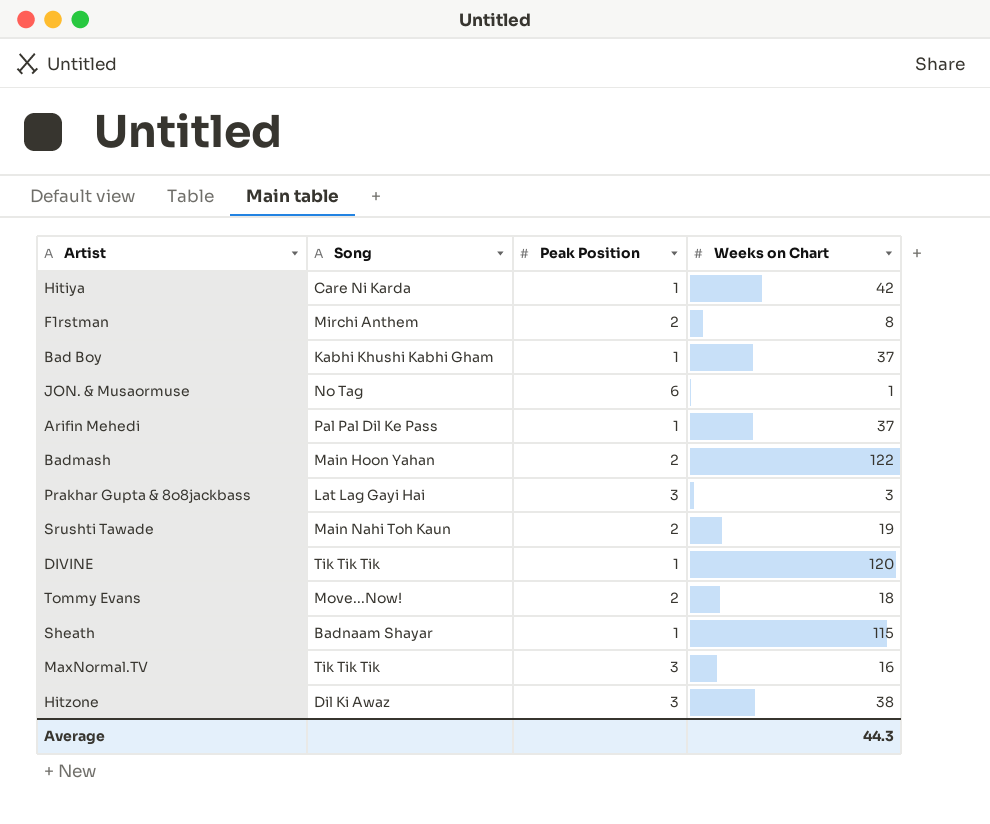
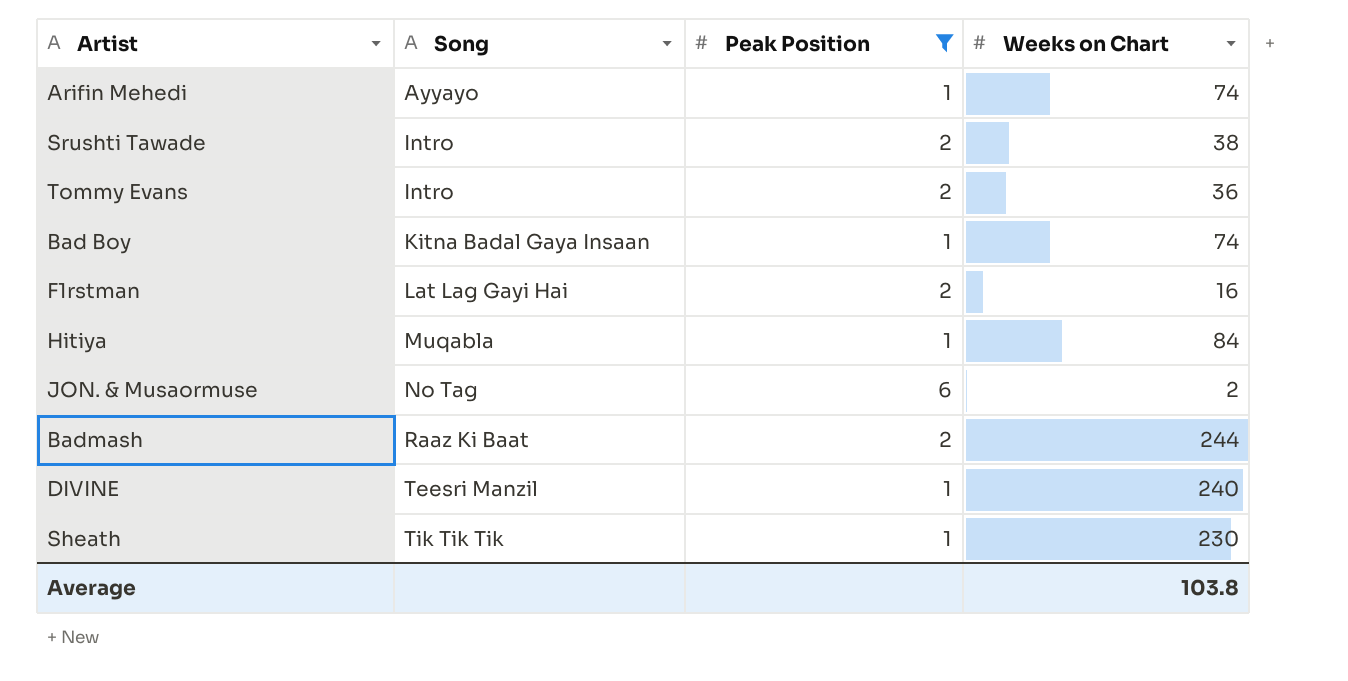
filter: none -> Peak Position != 3
row order: none -> Song ascending
Arifin Mehedi | Song: Pal Pal Dil Ke Pass -> Ayyayo
Arifin Mehedi | Weeks on Chart: 37 -> 74
Srushti Tawade | Song: Main Nahi Toh Kaun -> Intro
Srushti Tawade | Weeks on Chart: 19 -> 38
Tommy Evans | Song: Move...Now! -> Intro
Tommy Evans | Weeks on Chart: 18 -> 36
Bad Boy | Song: Kabhi Khushi Kabhi Gham -> Kitna Badal Gaya Insaan
Bad Boy | Weeks on Chart: 37 -> 74
F1rstman | Song: Mirchi Anthem -> Lat Lag Gayi Hai
F1rstman | Weeks on Chart: 8 -> 16
Hitiya | Song: Care Ni Karda -> Muqabla
Hitiya | Weeks on Chart: 42 -> 84
JON. & Musaormuse | Weeks on Chart: 1 -> 2
Badmash | Song: Main Hoon Yahan -> Raaz Ki Baat
Badmash | Weeks on Chart: 122 -> 244
DIVINE | Song: Tik Tik Tik -> Teesri Manzil
DIVINE | Weeks on Chart: 120 -> 240
Sheath | Song: Badnaam Shayar -> Tik Tik Tik
Sheath | Weeks on Chart: 115 -> 230
Average | Weeks on Chart: 44.3 -> 103.8

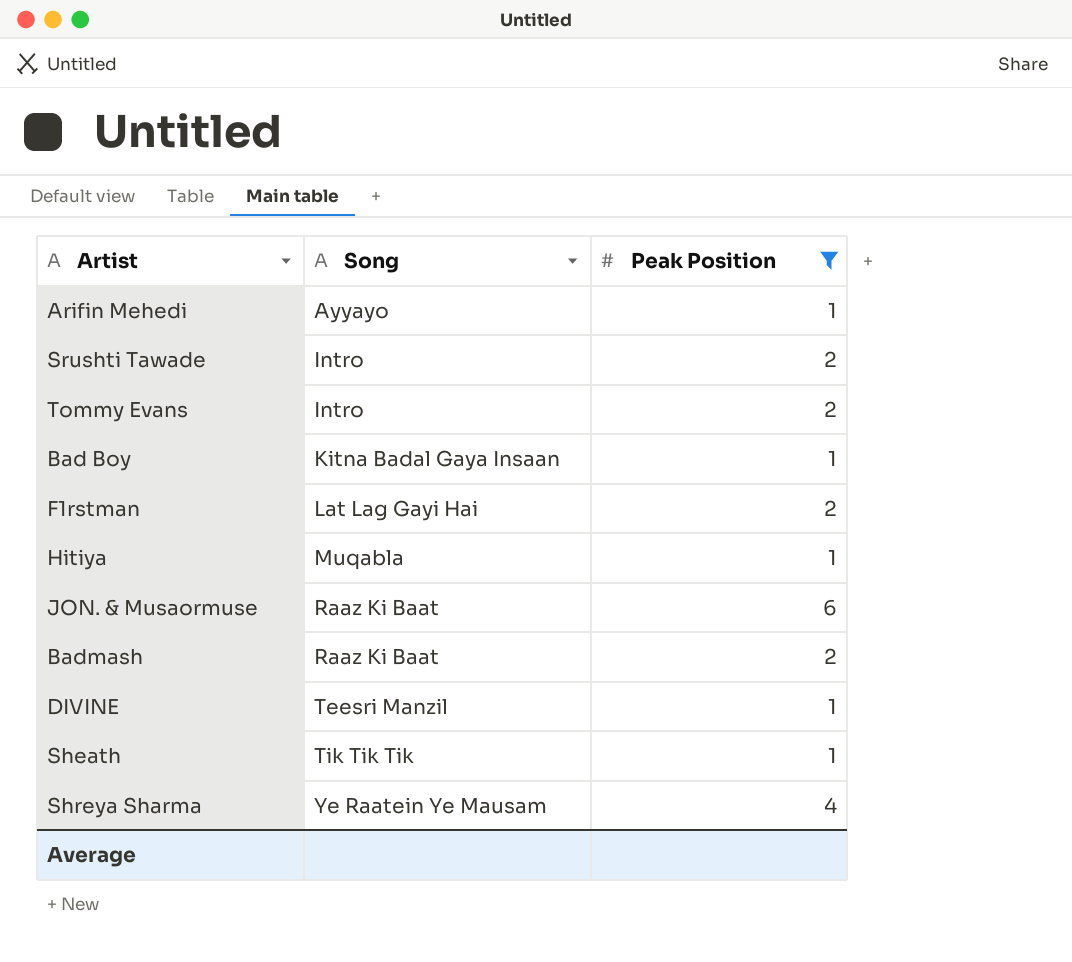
column Weeks on Chart | position: 4 -> none
JON. & Musaormuse | Song: No Tag -> Raaz Ki Baat
row Shreya Sharma: none -> Ye Raatein Ye Mausam | 4

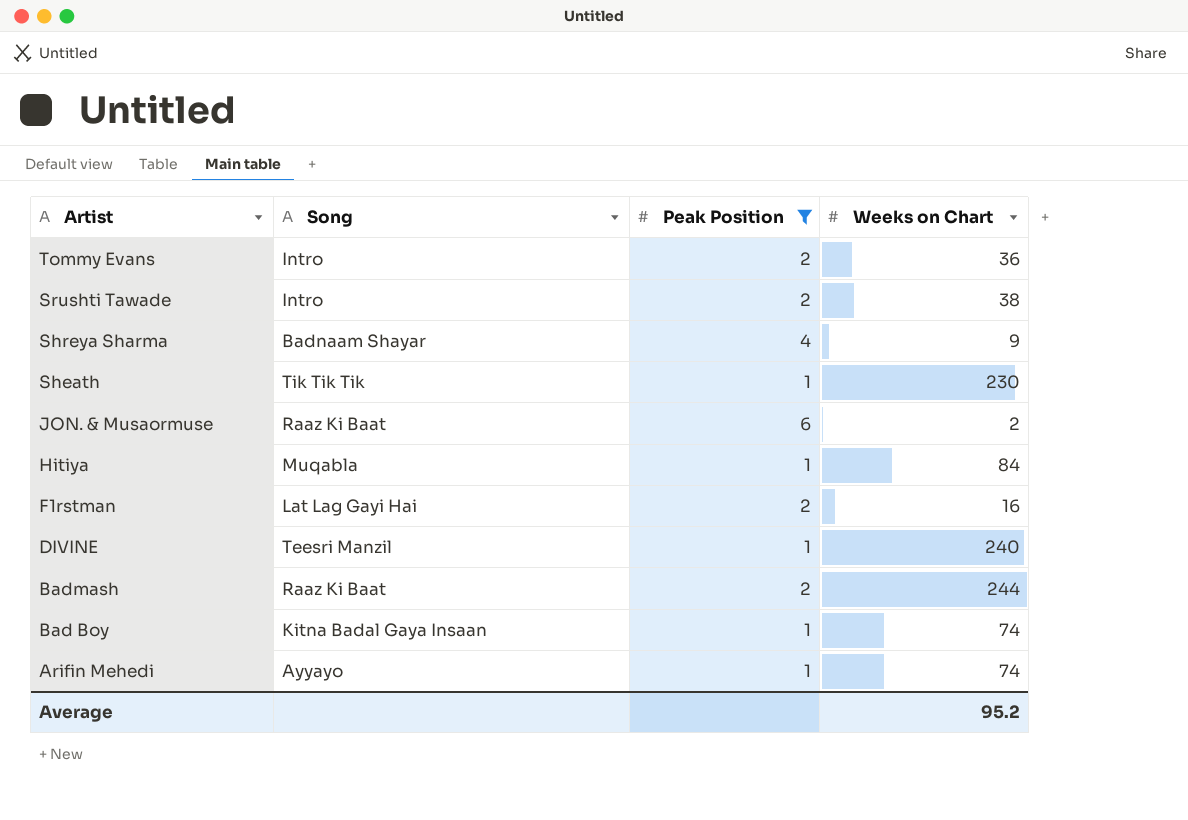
row order: Song ascending -> Artist descending
column Weeks on Chart | position: none -> 4
Shreya Sharma | Song: Ye Raatein Ye Mausam -> Badnaam Shayar

